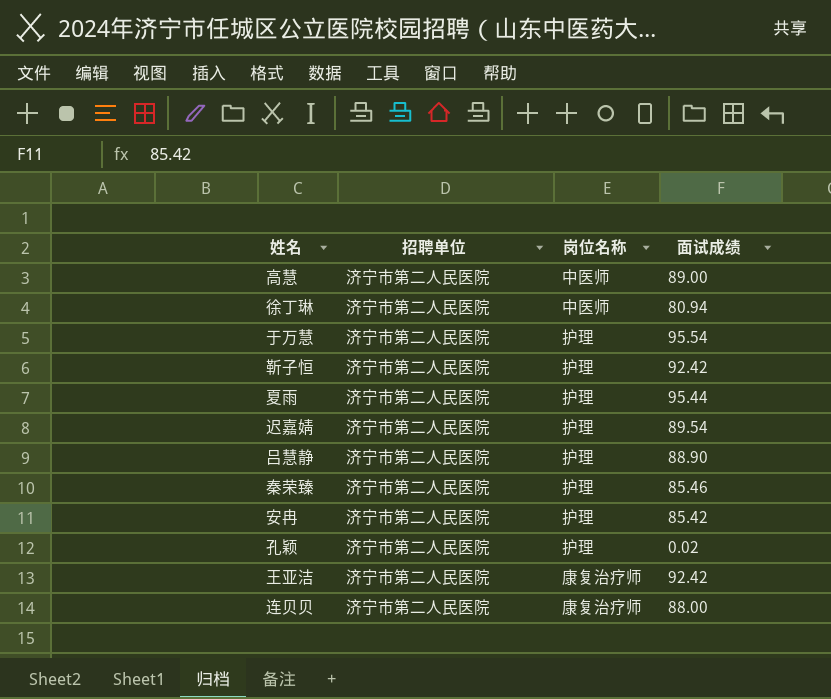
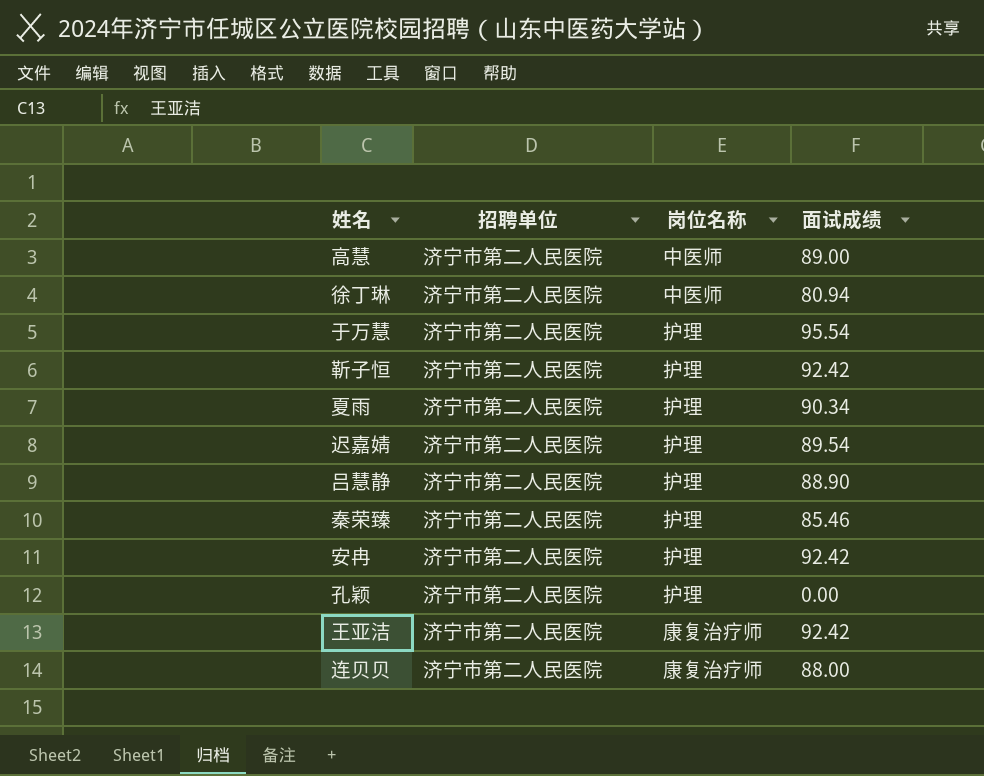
夏雨 | 面试成绩: 95.44 -> 90.34
安冉 | 面试成绩: 85.42 -> 92.42
孔颖 | 面试成绩: 0.02 -> 0.00

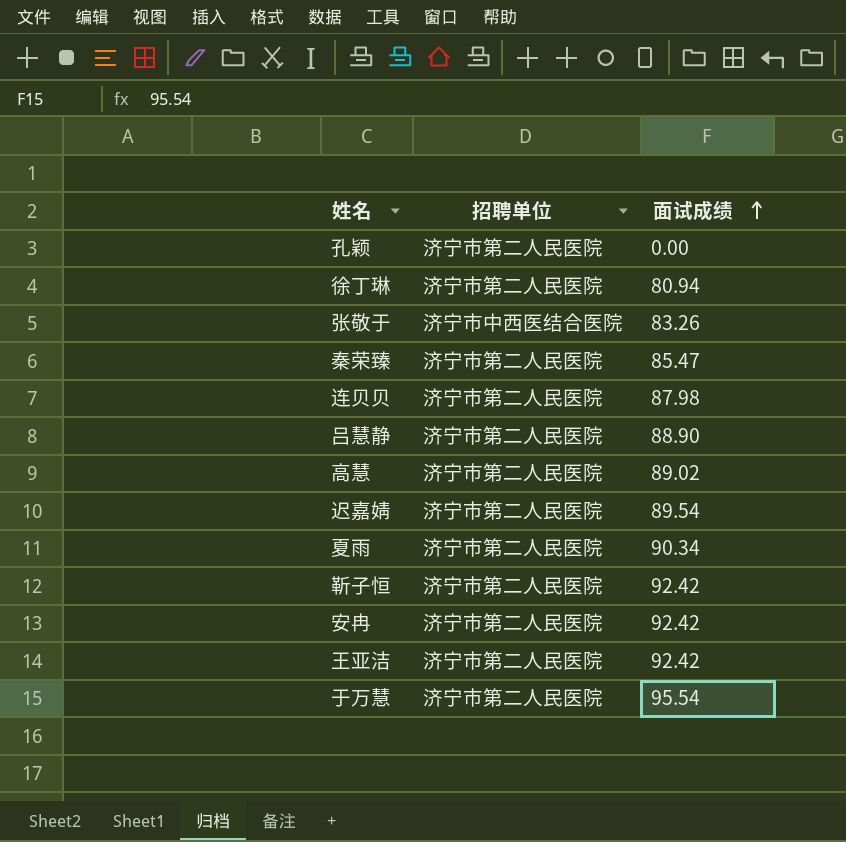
row order: none -> 面试成绩 ascending
column 岗位名称 | position: 3 -> none
row 张敬于: none -> 济宁市中西医结合医院 | 83.26
秦荣臻 | 面试成绩: 85.46 -> 85.47
连贝贝 | 面试成绩: 88.00 -> 87.98
高慧 | 面试成绩: 89.00 -> 89.02

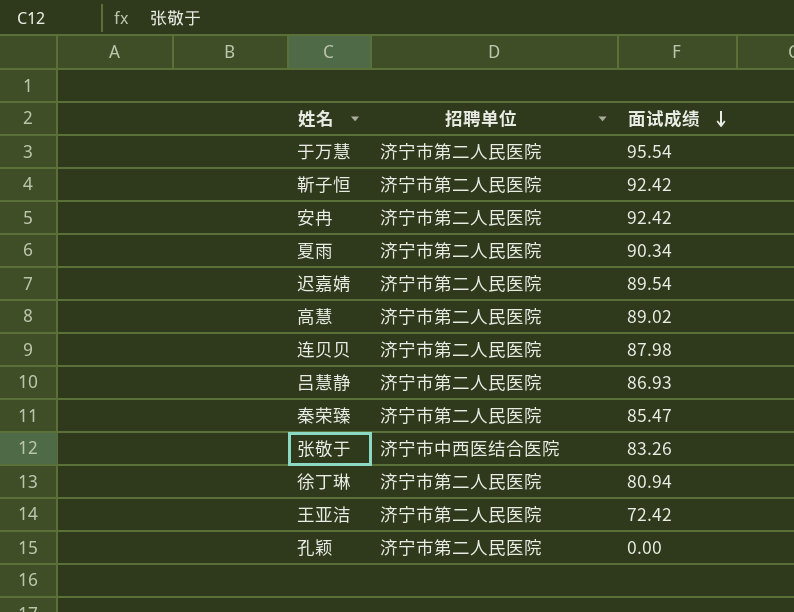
row order: 面试成绩 ascending -> 面试成绩 descending
吕慧静 | 面试成绩: 88.90 -> 86.93
王亚洁 | 面试成绩: 92.42 -> 72.42

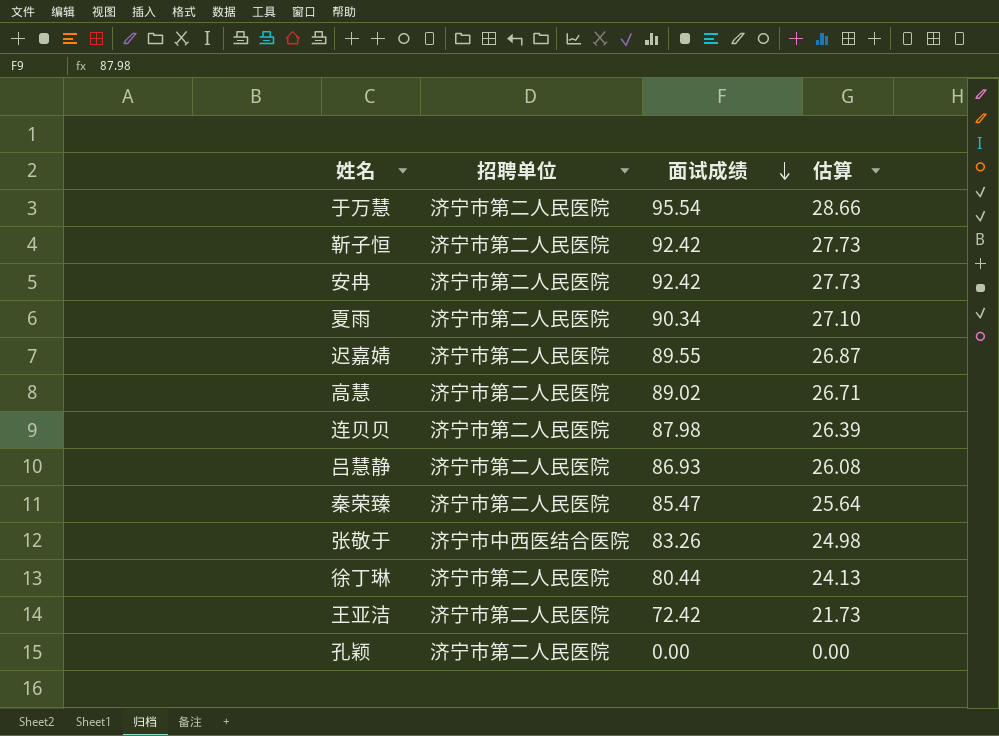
column 估算 | formula: none -> [面试成绩] * 0.3
迟嘉婧 | 面试成绩: 89.54 -> 89.55
徐丁琳 | 面试成绩: 80.94 -> 80.44

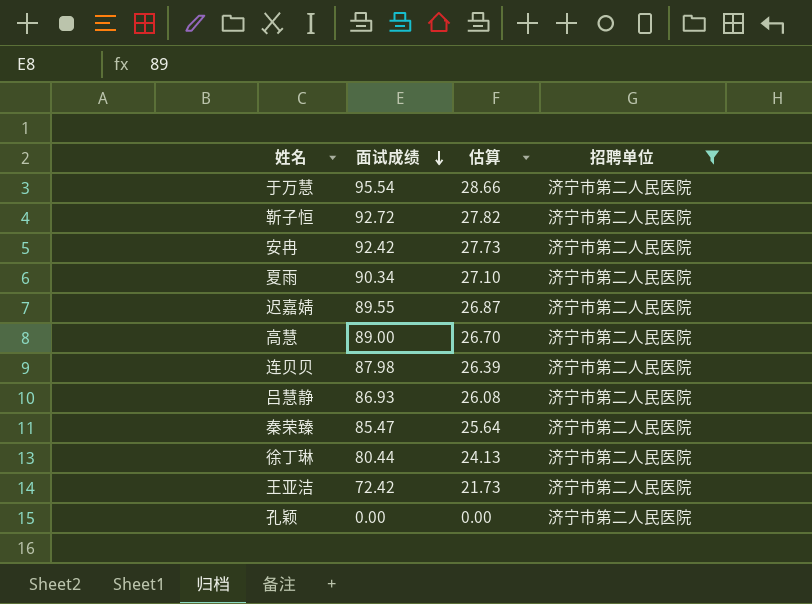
filter: none -> 招聘单位 = 济宁市第二人民医院
column 招聘单位 | position: 2 -> 4
靳子恒 | 面试成绩: 92.42 -> 92.72
靳子恒 | 估算: 27.73 -> 27.82
高慧 | 面试成绩: 89.02 -> 89.00
高慧 | 估算: 26.71 -> 26.70

